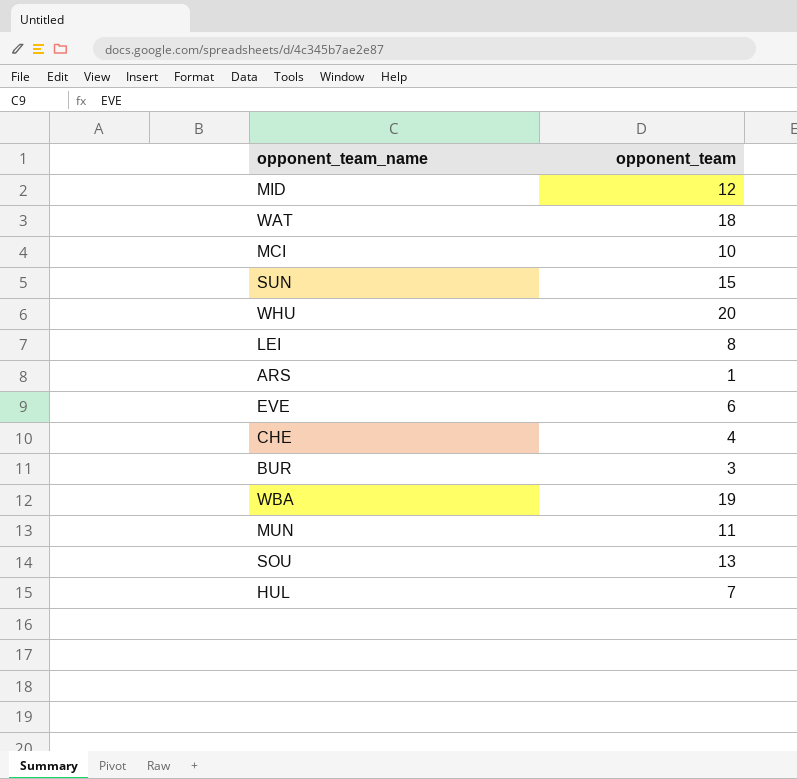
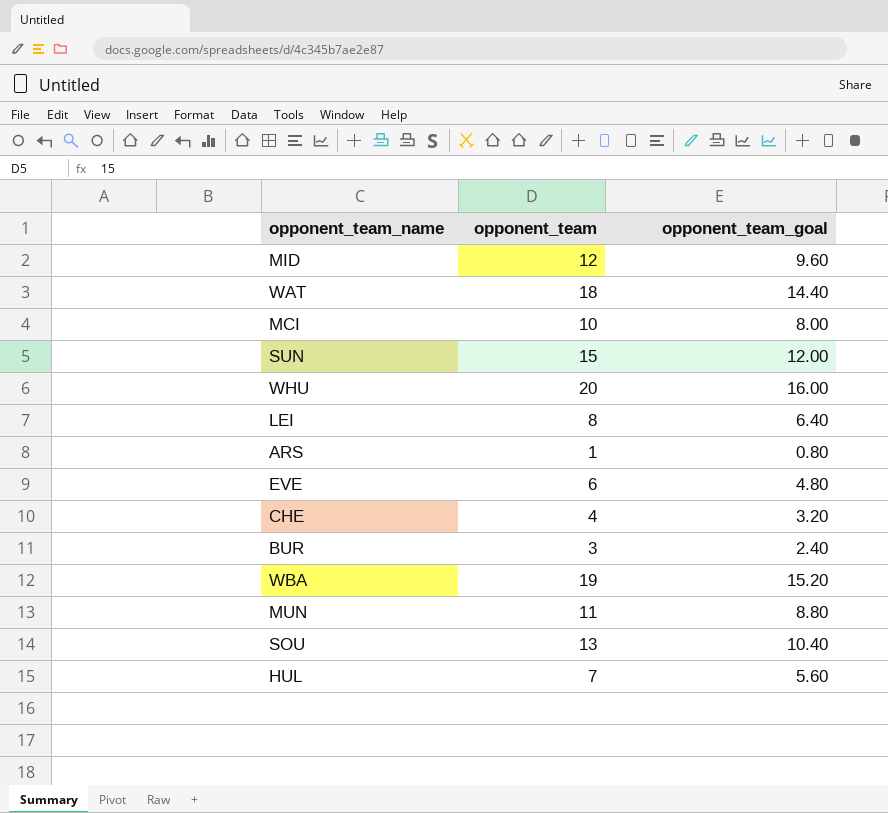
column opponent_team_goal | formula: none -> [opponent_team] * 0.8

